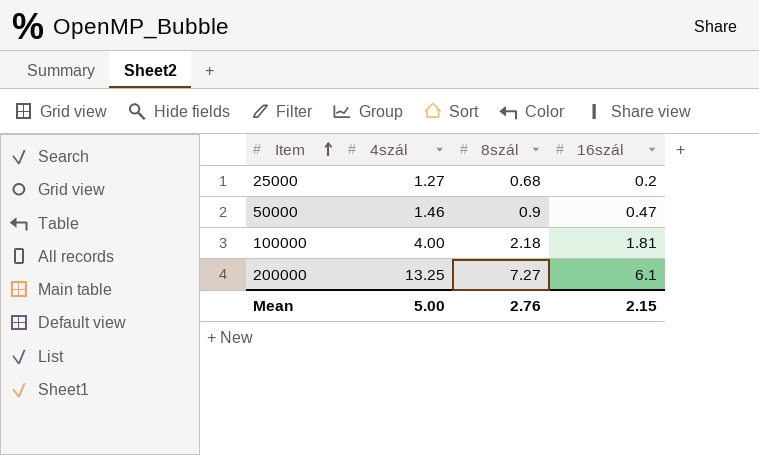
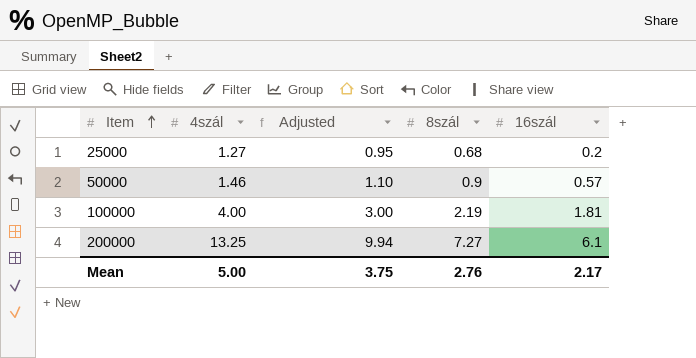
column Adjusted | formula: none -> [4szál] * 0.75
50000 | 16szál: 0.47 -> 0.57
100000 | 8szál: 2.18 -> 2.19
Mean | 16szál: 2.15 -> 2.17

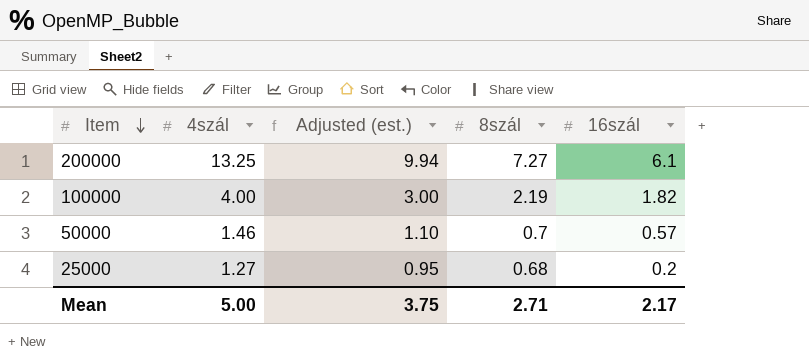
row order: Item ascending -> Item descending
column name: Adjusted -> Adjusted (est.)
100000 | 16szál: 1.81 -> 1.82
50000 | 8szál: 0.9 -> 0.7
Mean | 8szál: 2.76 -> 2.71

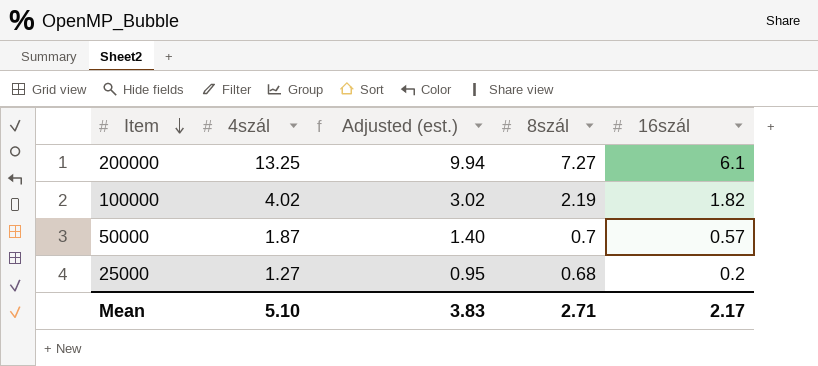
100000 | 4szál: 4.00 -> 4.02
100000 | Adjusted (est.): 3.00 -> 3.02
50000 | 4szál: 1.46 -> 1.87
50000 | Adjusted (est.): 1.10 -> 1.40
Mean | 4szál: 5.00 -> 5.10
Mean | Adjusted (est.): 3.75 -> 3.83

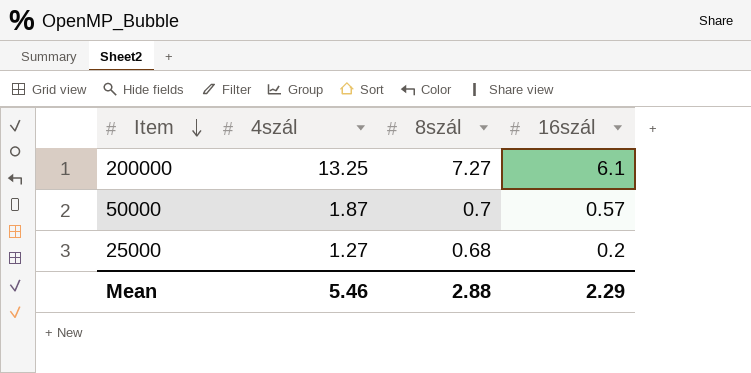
column Adjusted (est.) | formula: [4szál] * 0.75 -> none
row 100000: 4.02 | 3.02 | 2.19 | 1.82 -> none
Mean | 4szál: 5.10 -> 5.46
Mean | 8szál: 2.71 -> 2.88
Mean | 16szál: 2.17 -> 2.29

